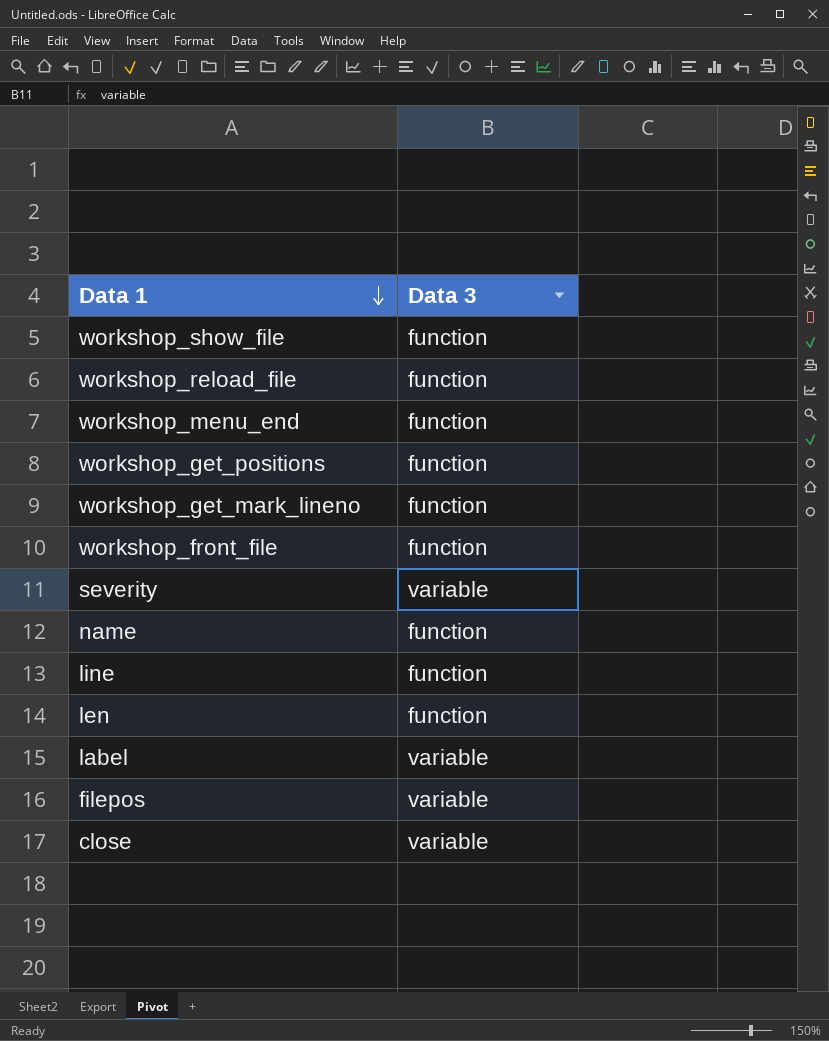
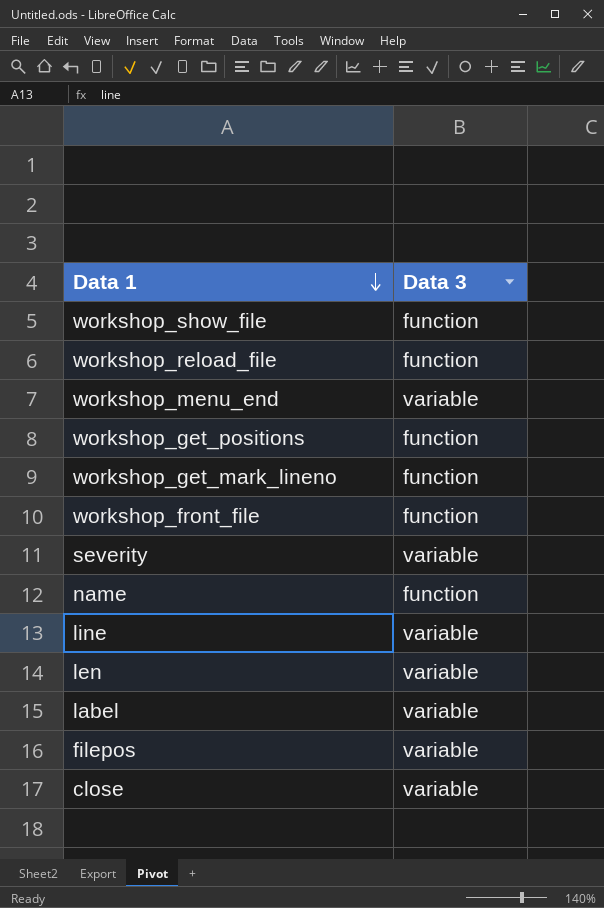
workshop_menu_end | Data 3: function -> variable
line | Data 3: function -> variable
len | Data 3: function -> variable

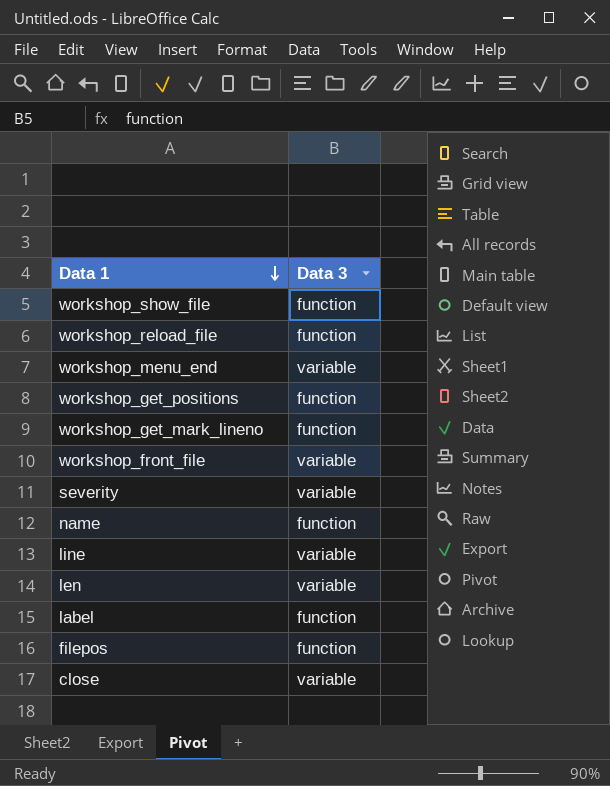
workshop_front_file | Data 3: function -> variable
label | Data 3: variable -> function
filepos | Data 3: variable -> function

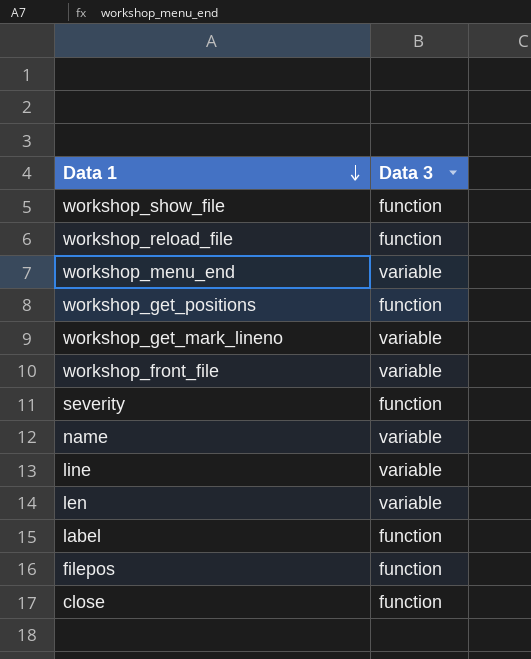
workshop_get_mark_lineno | Data 3: function -> variable
severity | Data 3: variable -> function
name | Data 3: function -> variable
close | Data 3: variable -> function

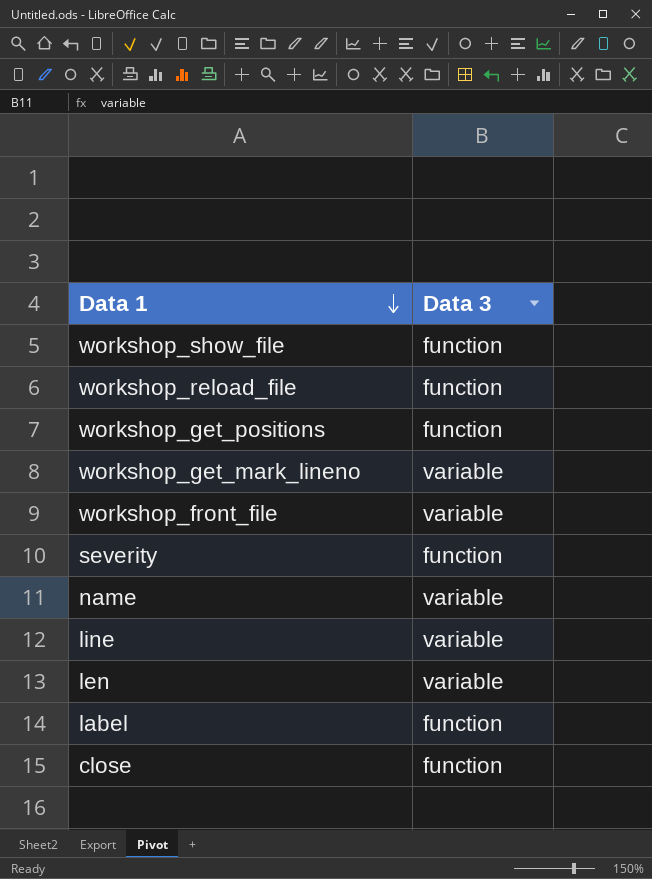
row workshop_menu_end: variable -> none
row filepos: function -> none

